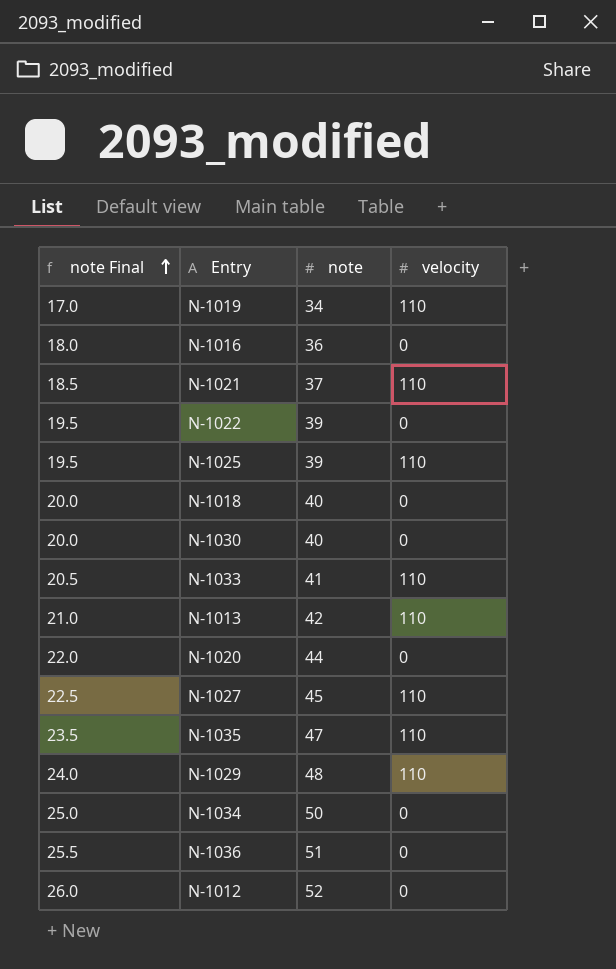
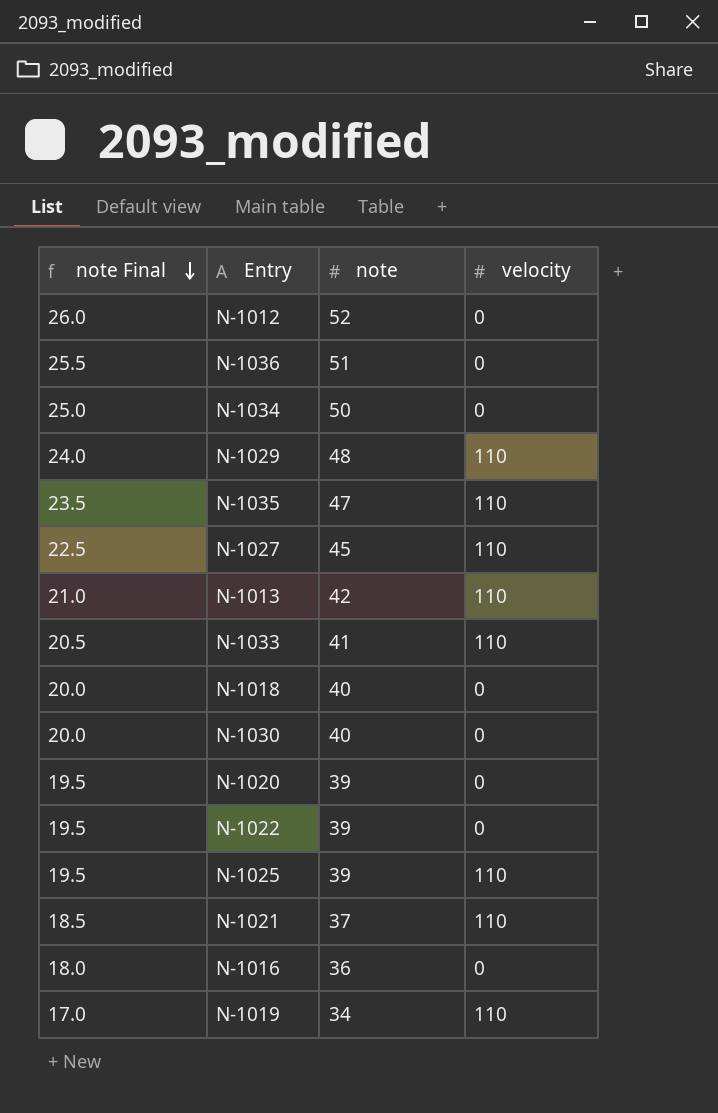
row order: note Final ascending -> note Final descending
N-1020 | note Final: 22.0 -> 19.5
N-1020 | note: 44 -> 39

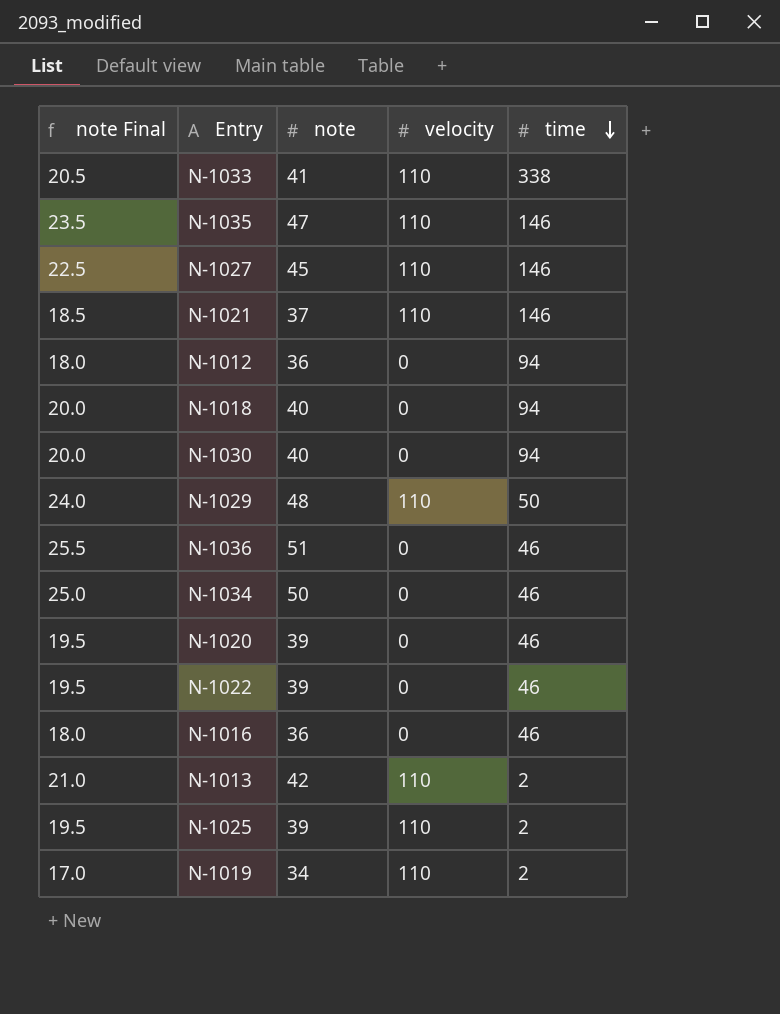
row order: note Final descending -> time descending
column time | position: none -> 5
N-1012 | note Final: 26.0 -> 18.0
N-1012 | note: 52 -> 36

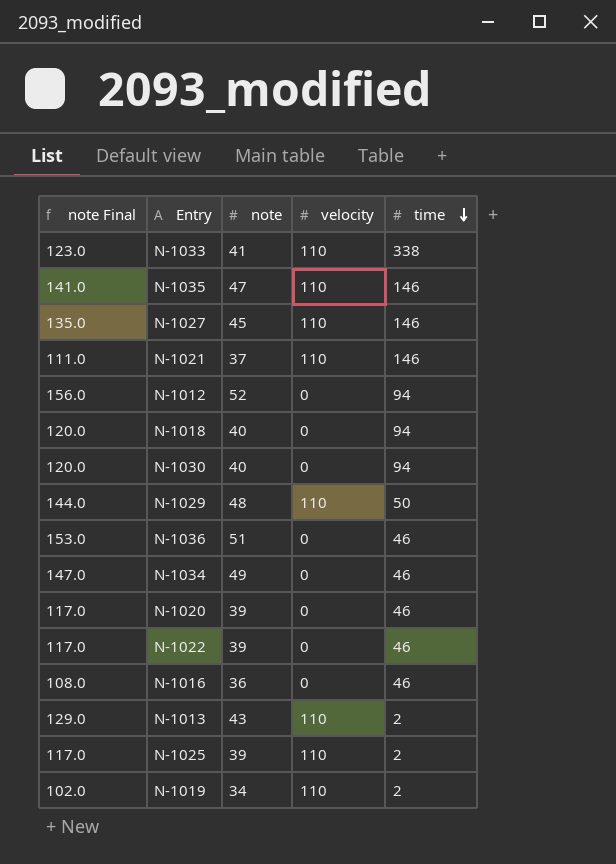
column note Final | formula: [note] * 0.5 -> [note] * 3
N-1012 | note: 36 -> 52
N-1034 | note: 50 -> 49
N-1013 | note: 42 -> 43

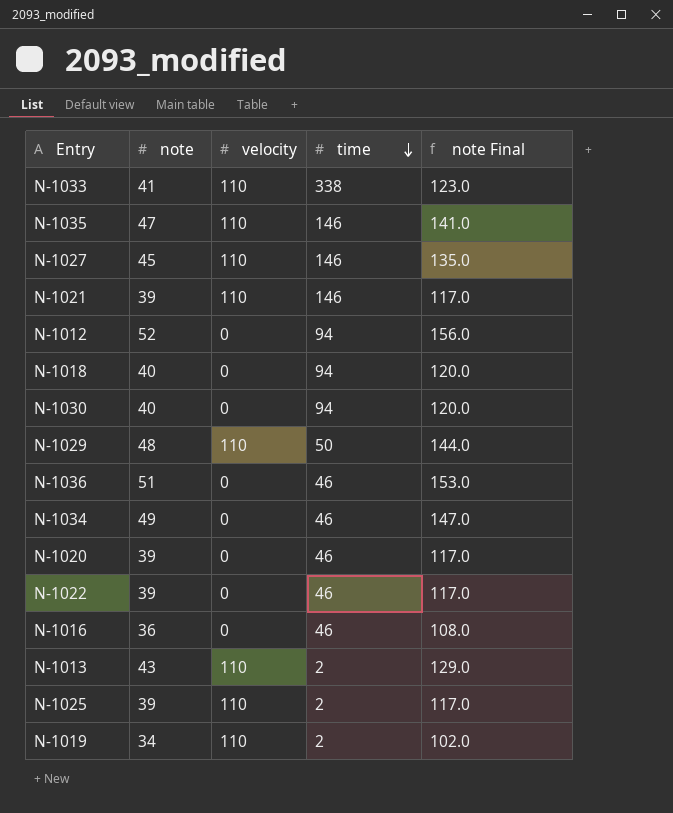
column note Final | position: 1 -> 5
N-1021 | note: 37 -> 39
N-1021 | note Final: 111.0 -> 117.0

